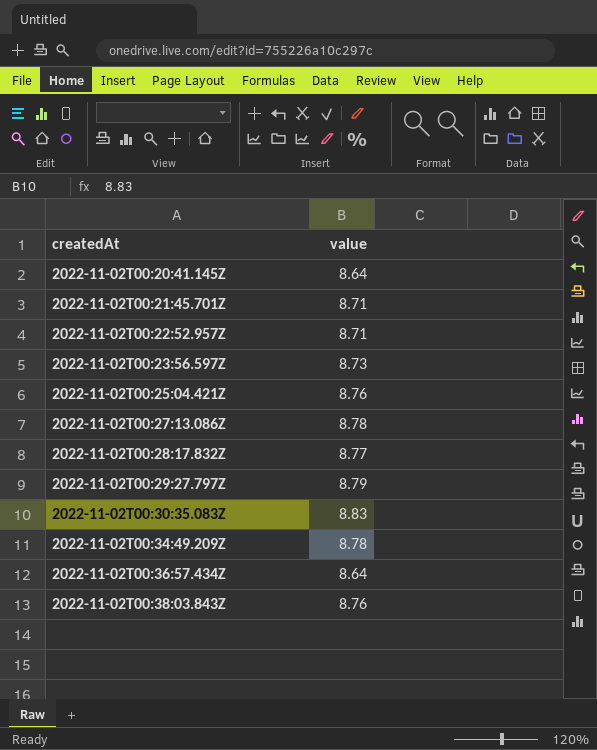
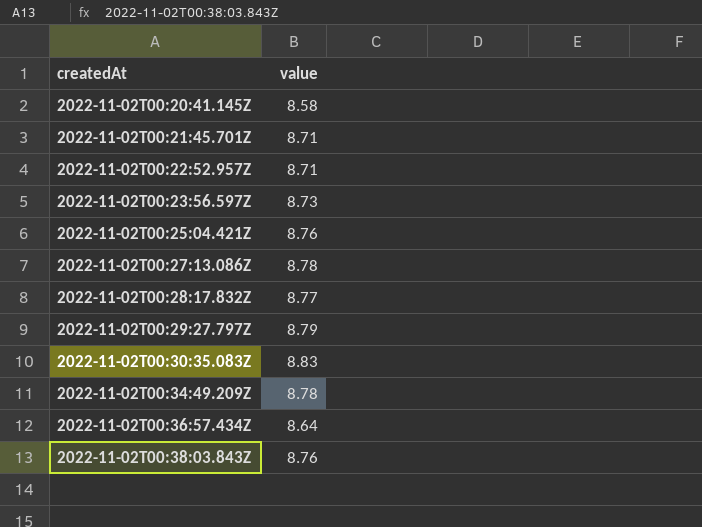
2022-11-02T00:20:41.145Z | value: 8.64 -> 8.58

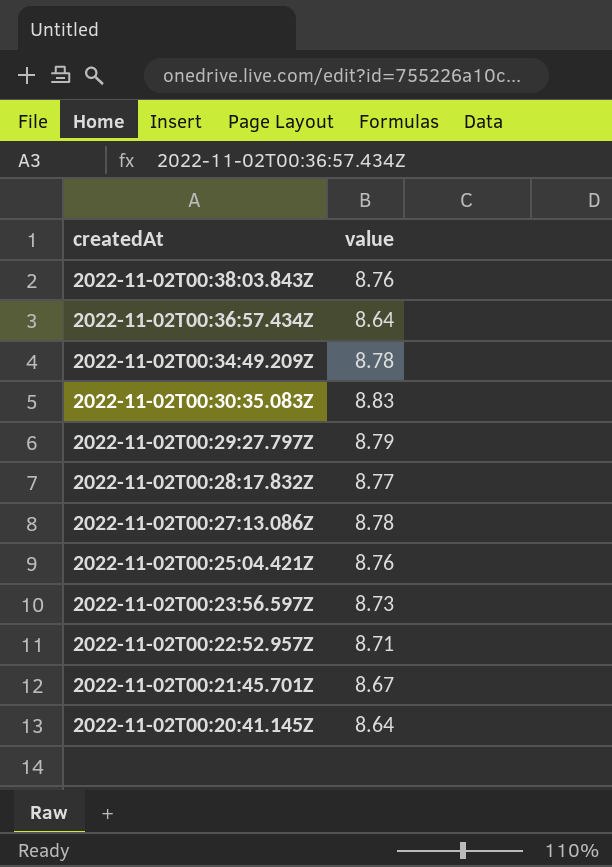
row order: createdAt ascending -> createdAt descending
2022-11-02T00:21:45.701Z | value: 8.71 -> 8.67
2022-11-02T00:20:41.145Z | value: 8.58 -> 8.64

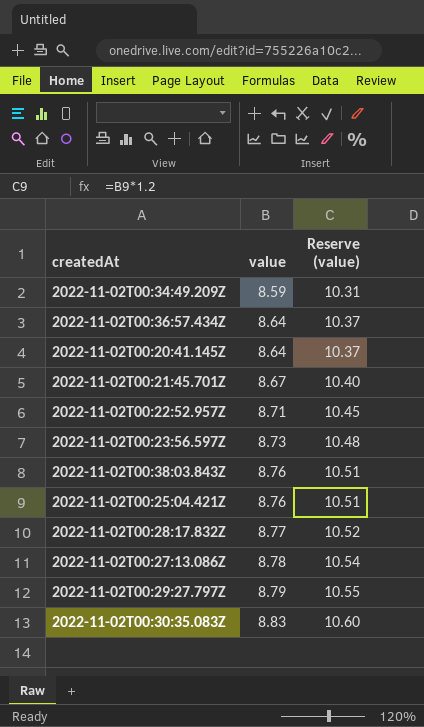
row order: createdAt descending -> value ascending
column Reserve (value) | formula: none -> [value] * 1.2
2022-11-02T00:34:49.209Z | value: 8.78 -> 8.59

